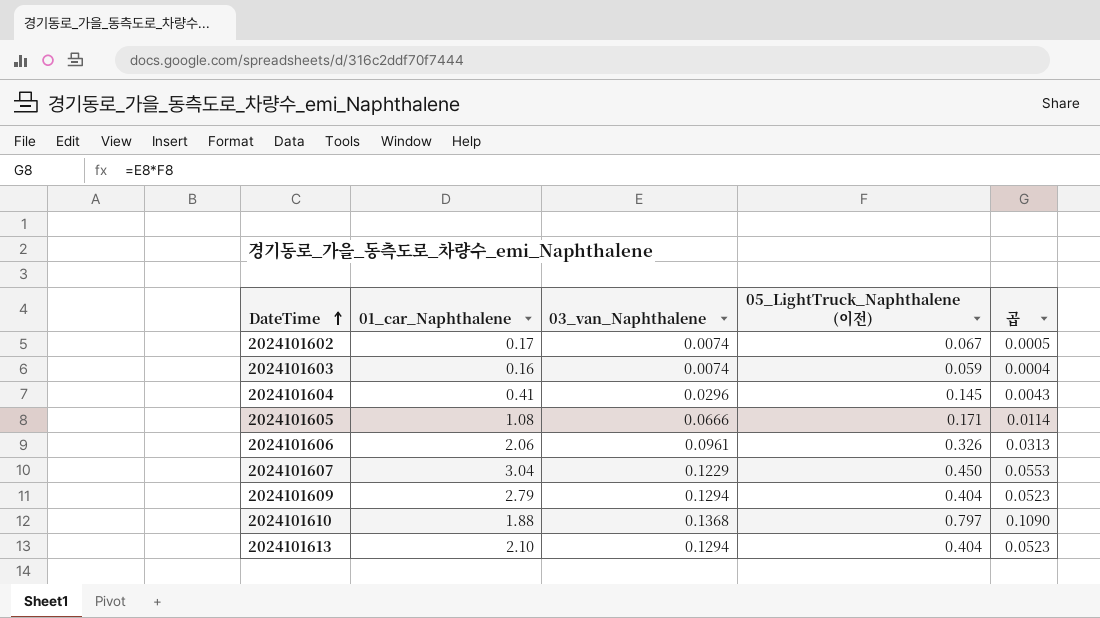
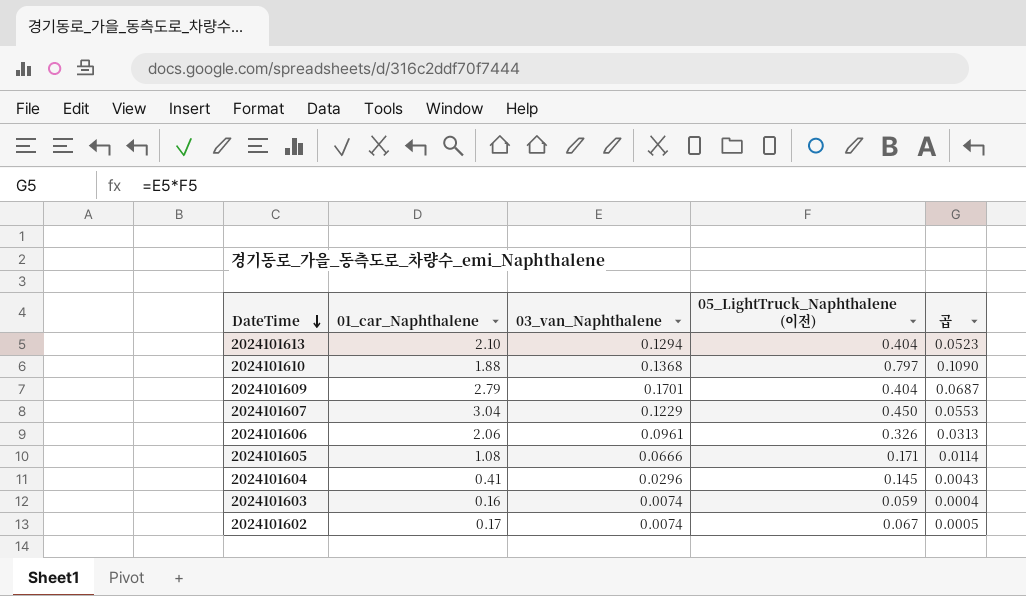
row order: DateTime ascending -> DateTime descending
2024101609 | 03_van_Naphthalene: 0.1294 -> 0.1701
2024101609 | 곱: 0.0523 -> 0.0687

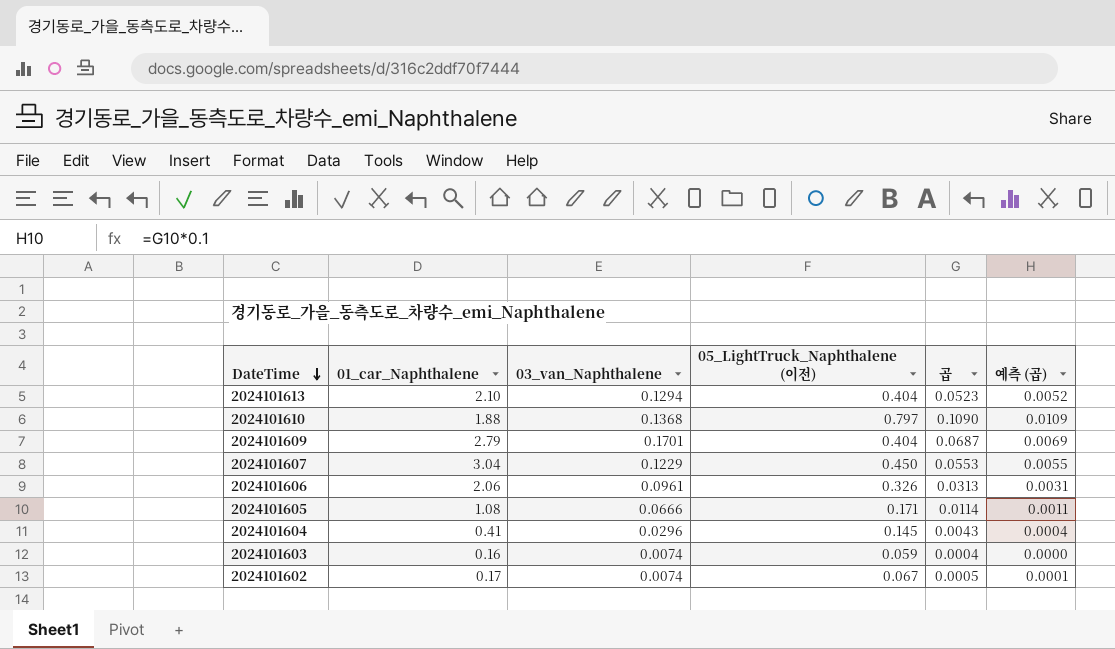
column 예측 (곱) | formula: none -> [곱] * 0.1

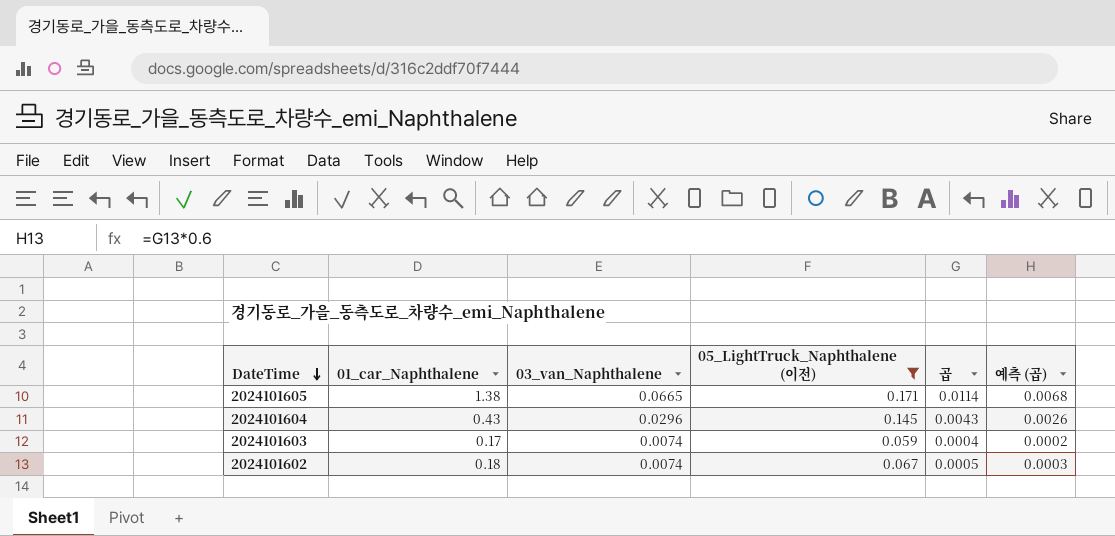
filter: none -> 05_LightTruck_Naphthalene (이전) <= 0.171
column 예측 (곱) | formula: [곱] * 0.1 -> [곱] * 0.6
2024101605 | 01_car_Naphthalene: 1.08 -> 1.38
2024101605 | 03_van_Naphthalene: 0.0666 -> 0.0665
2024101604 | 01_car_Naphthalene: 0.41 -> 0.43
2024101603 | 01_car_Naphthalene: 0.16 -> 0.17
2024101602 | 01_car_Naphthalene: 0.17 -> 0.18

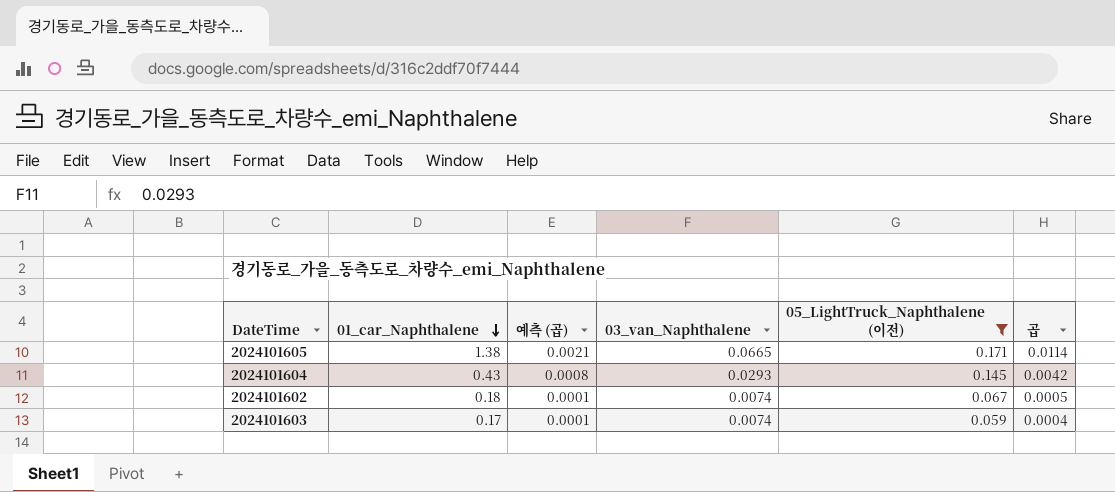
row order: DateTime descending -> 01_car_Naphthalene descending
column 예측 (곱) | formula: [곱] * 0.6 -> [곱] * 0.18
column 예측 (곱) | position: 6 -> 3
2024101604 | 03_van_Naphthalene: 0.0296 -> 0.0293
2024101604 | 곱: 0.0043 -> 0.0042

